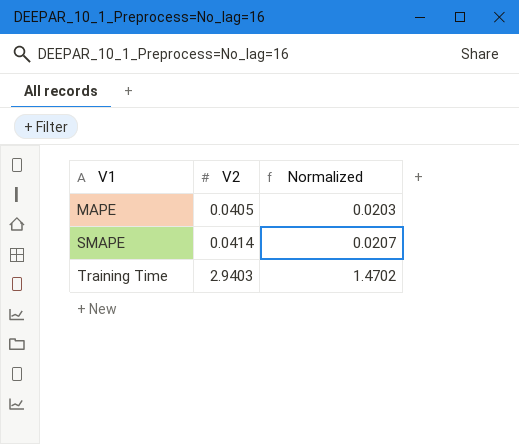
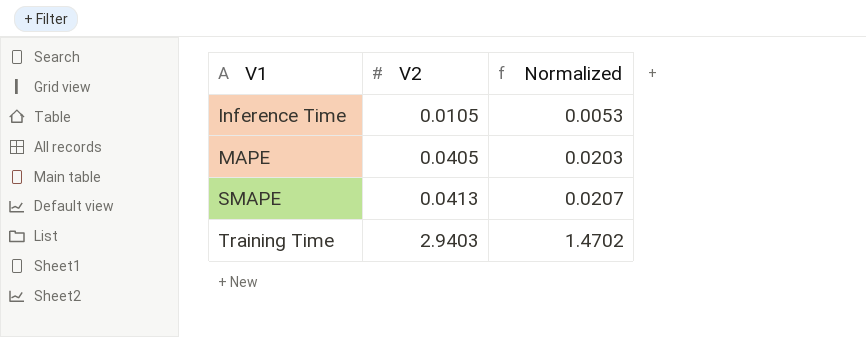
row Inference Time: none -> 0.0105 | 0.0053
SMAPE | V2: 0.0414 -> 0.0413

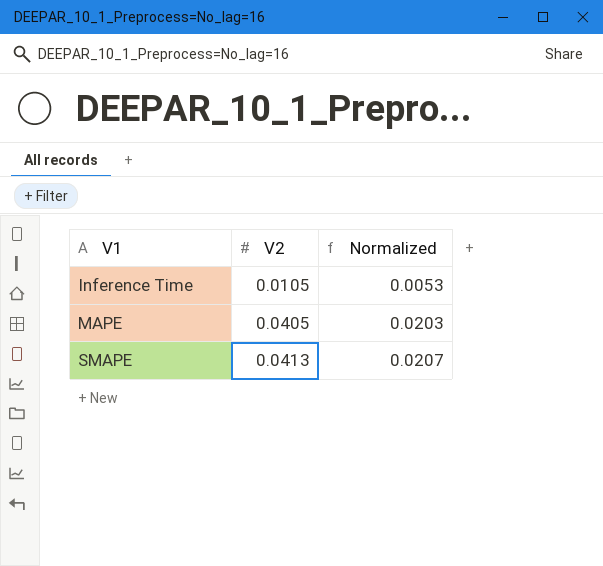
row Training Time: 2.9403 | 1.4702 -> none

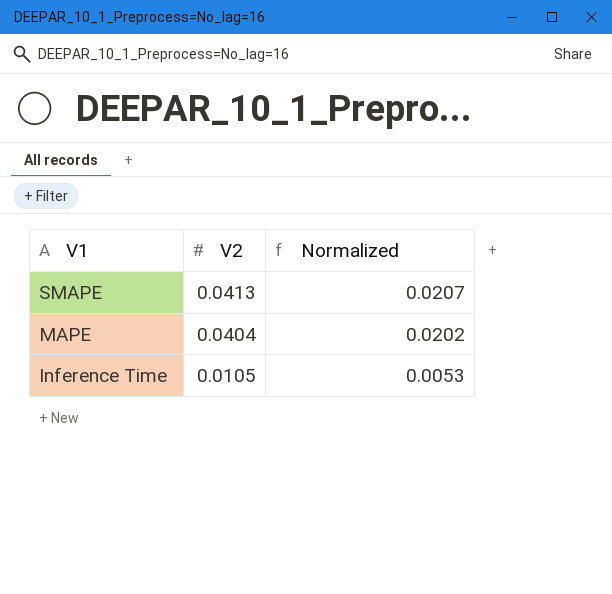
row order: V1 ascending -> V1 descending
MAPE | V2: 0.0405 -> 0.0404
MAPE | Normalized: 0.0203 -> 0.0202

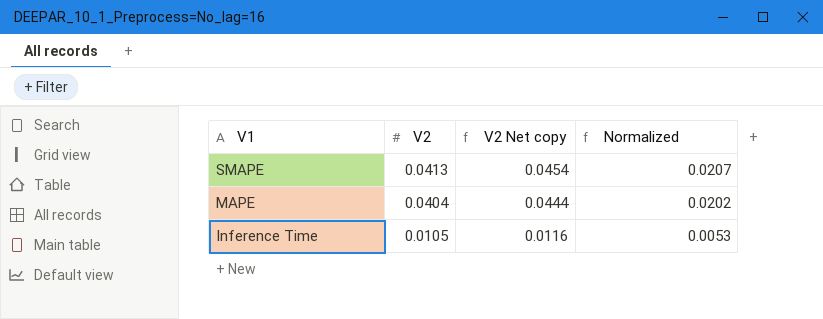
column V2 Net copy | formula: none -> [V2] * 1.1

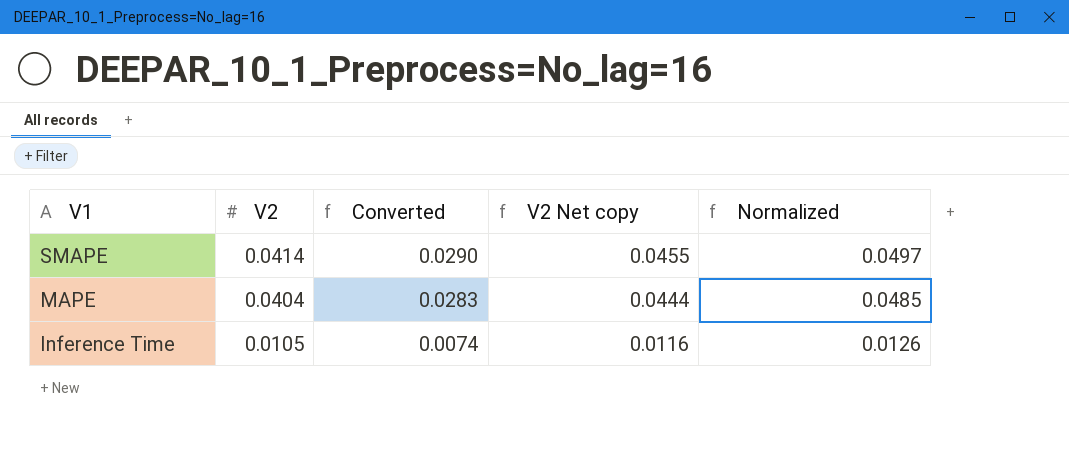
column Converted | formula: none -> [V2] * 0.7
column Normalized | formula: [V2] * 0.5 -> [V2] * 1.2
SMAPE | V2: 0.0413 -> 0.0414
SMAPE | V2 Net copy: 0.0454 -> 0.0455

